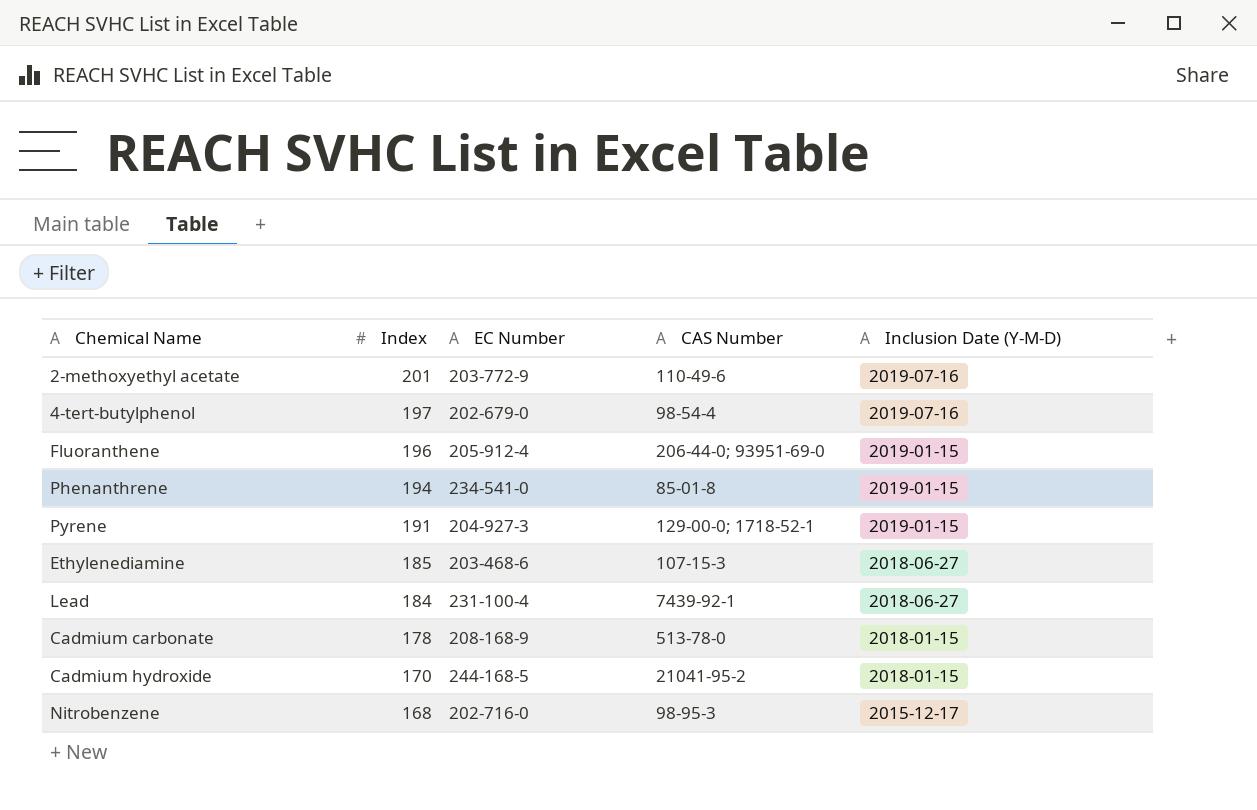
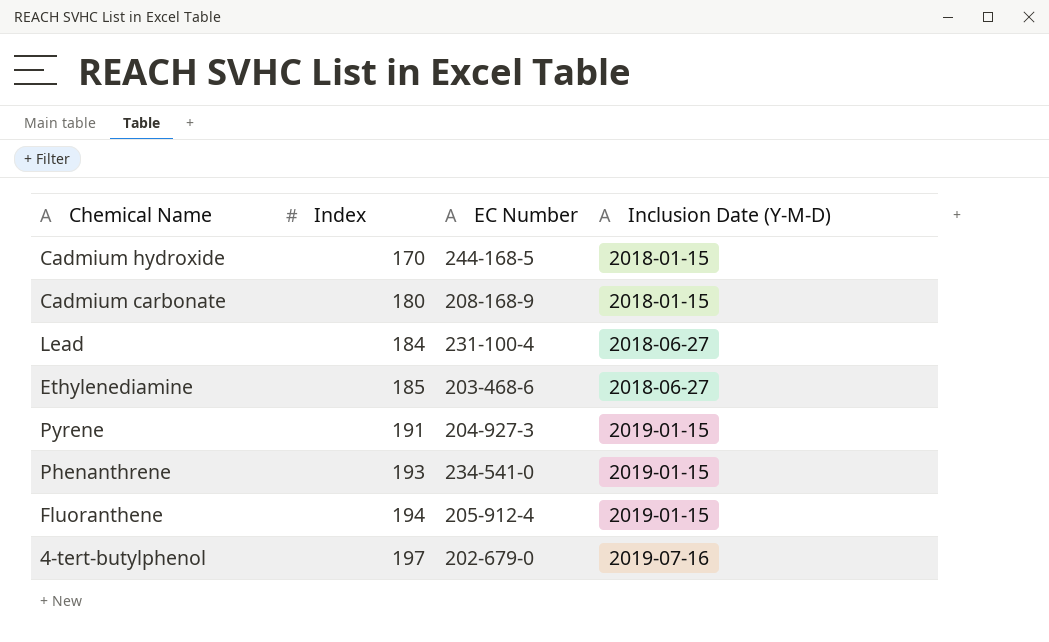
row order: Index descending -> Index ascending
column CAS Number | position: 4 -> none
row 2-methoxyethyl acetate: 201 | 203-772-9 | 110-49-6 | 2019-07-16 -> none
row Nitrobenzene: 168 | 202-716-0 | 98-95-3 | 2015-12-17 -> none
Cadmium carbonate | Index: 178 -> 180
Phenanthrene | Index: 194 -> 193
Fluoranthene | Index: 196 -> 194

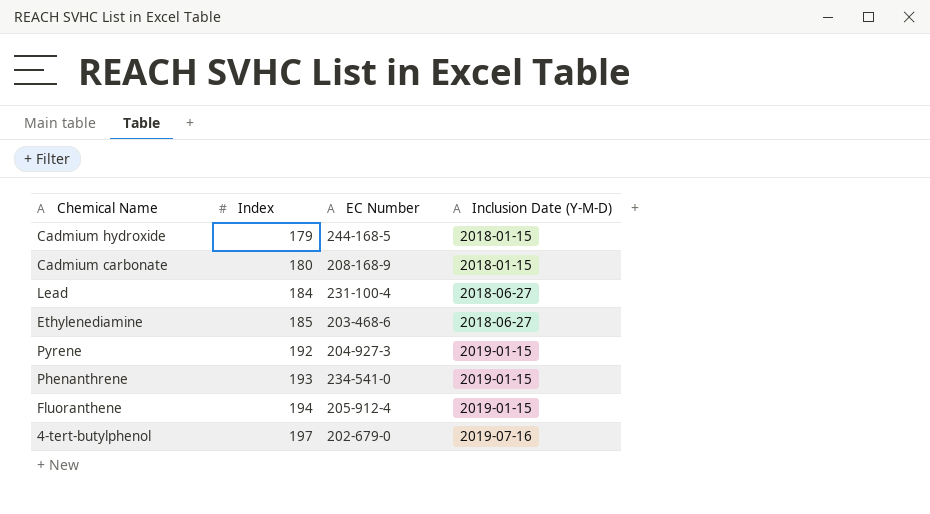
Cadmium hydroxide | Index: 170 -> 179
Pyrene | Index: 191 -> 192

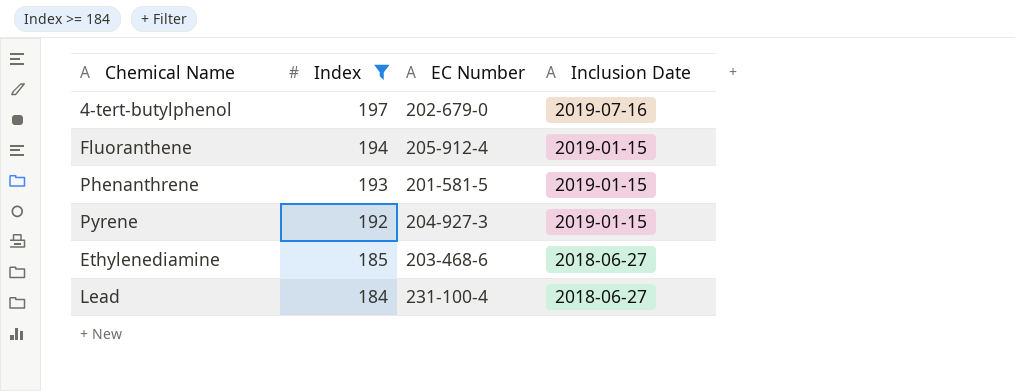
filter: none -> Index >= 184
row order: Index ascending -> Index descending
column name: Inclusion Date (Y-M-D) -> Inclusion Date
Phenanthrene | EC Number: 234-541-0 -> 201-581-5

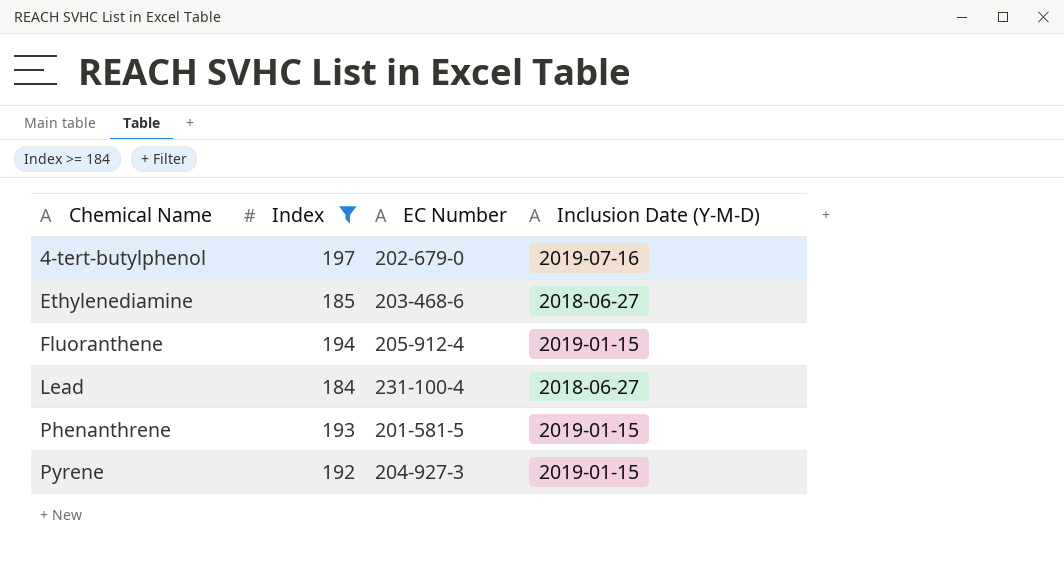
row order: Index descending -> Chemical Name ascending
column name: Inclusion Date -> Inclusion Date (Y-M-D)

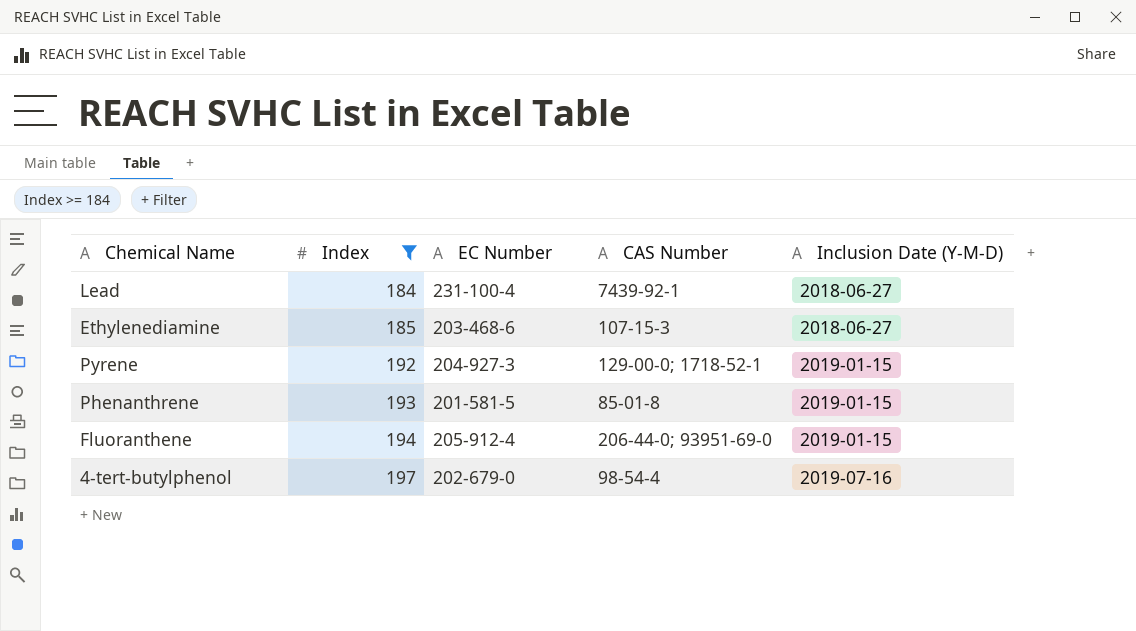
row order: Chemical Name ascending -> Index ascending
column CAS Number | position: none -> 4

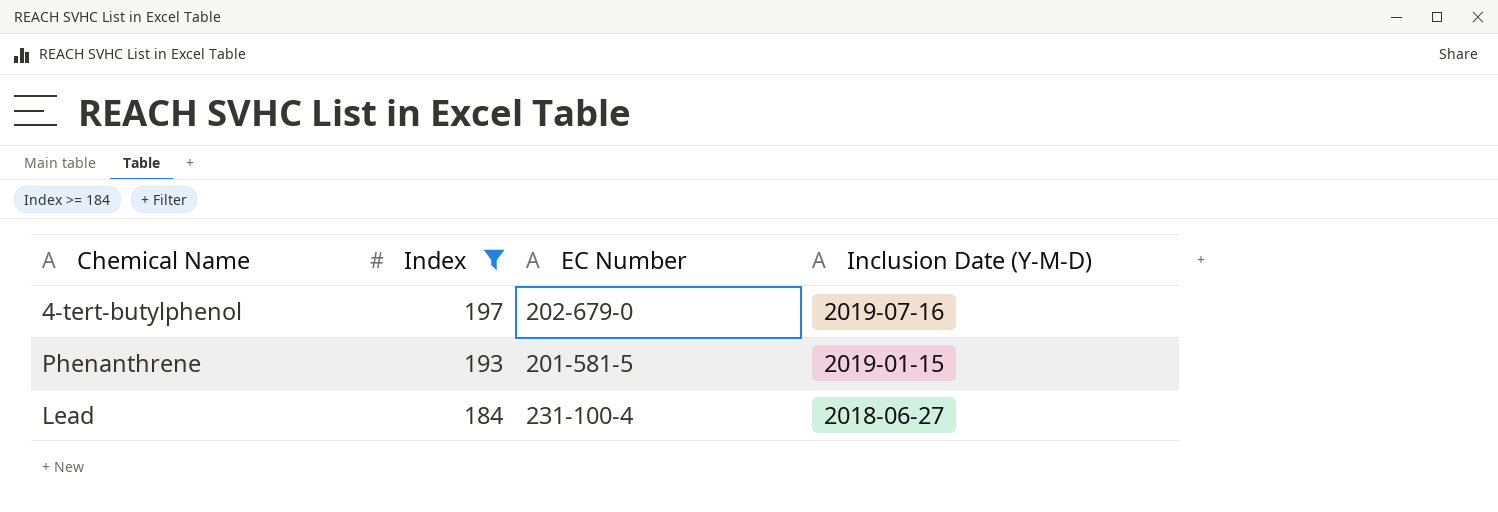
row order: Index ascending -> Index descending
column CAS Number | position: 4 -> none
row Ethylenediamine: 185 | 203-468-6 | 107-15-3 | 2018-06-27 -> none
row Pyrene: 192 | 204-927-3 | 129-00-0; 1718-52-1 | 2019-01-15 -> none
row Fluoranthene: 194 | 205-912-4 | 206-44-0; 93951-69-0 | 2019-01-15 -> none

